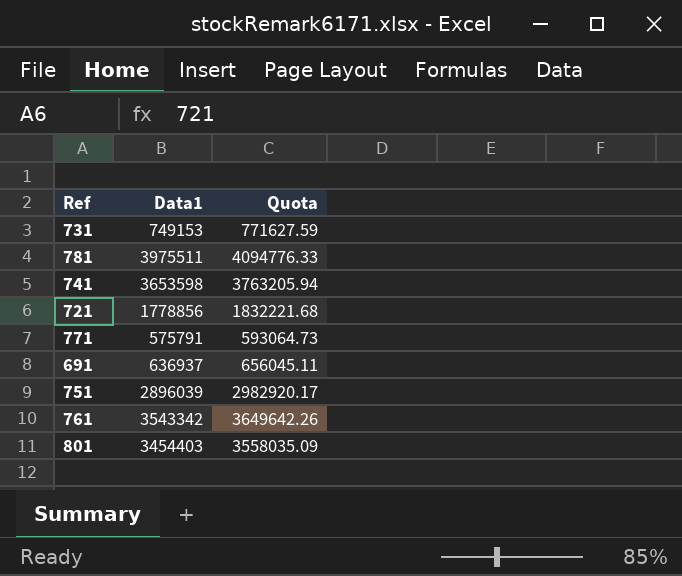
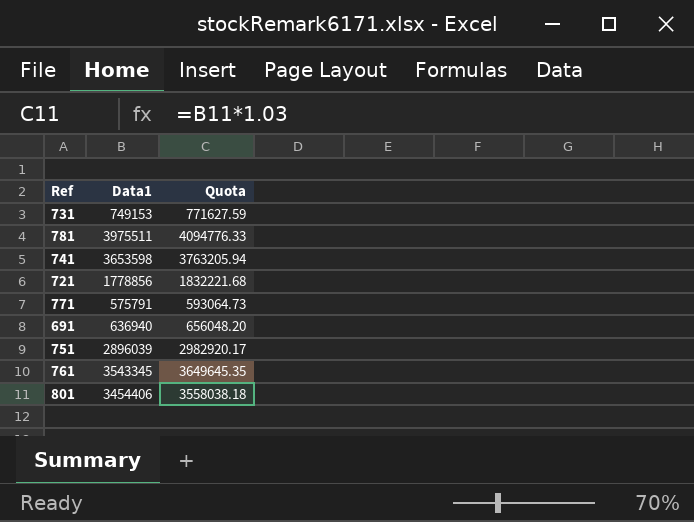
691 | Data1: 636937 -> 636940
691 | Quota: 656045.11 -> 656048.20
761 | Data1: 3543342 -> 3543345
761 | Quota: 3649642.26 -> 3649645.35
801 | Data1: 3454403 -> 3454406
801 | Quota: 3558035.09 -> 3558038.18

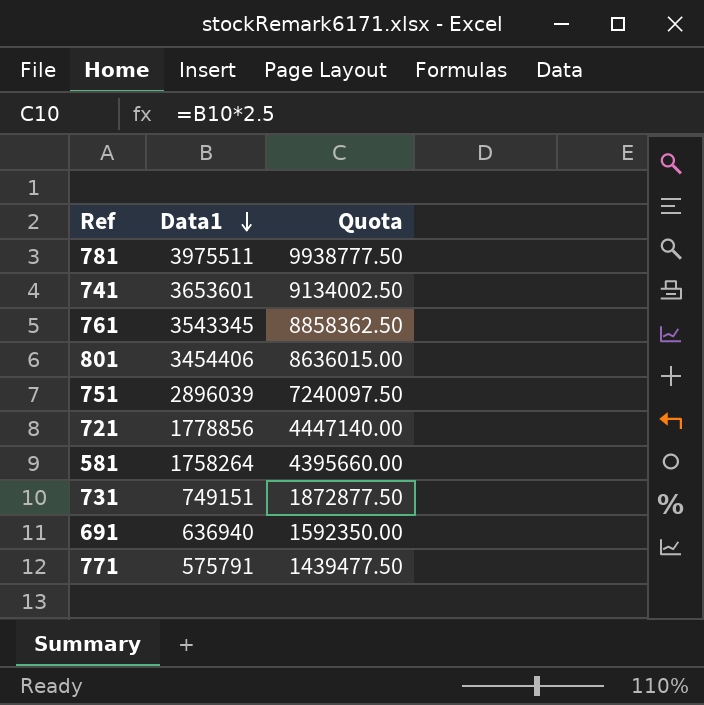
row order: none -> Data1 descending
column Quota | formula: [Data1] * 1.03 -> [Data1] * 2.5
741 | Data1: 3653598 -> 3653601
row 581: none -> 1758264 | 4395660.00
731 | Data1: 749153 -> 749151

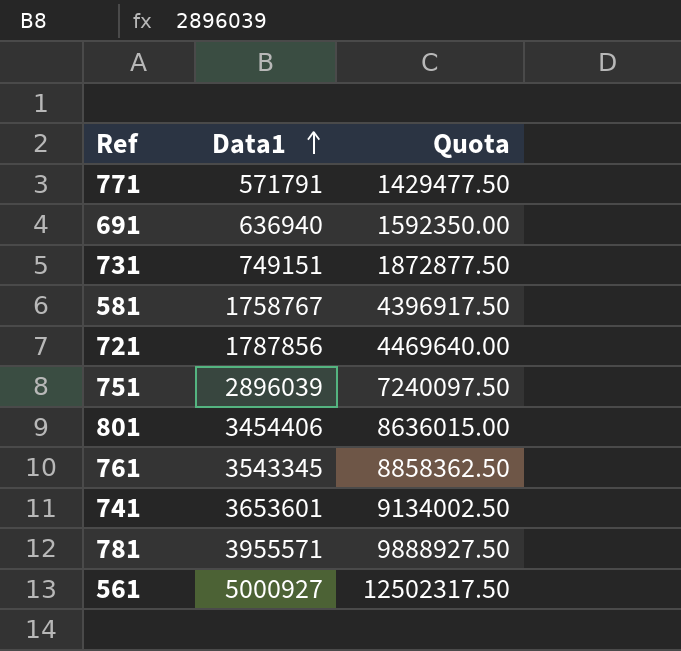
row order: Data1 descending -> Data1 ascending
771 | Data1: 575791 -> 571791
771 | Quota: 1439477.50 -> 1429477.50
581 | Data1: 1758264 -> 1758767
581 | Quota: 4395660.00 -> 4396917.50
721 | Data1: 1778856 -> 1787856
721 | Quota: 4447140.00 -> 4469640.00
781 | Data1: 3975511 -> 3955571
781 | Quota: 9938777.50 -> 9888927.50
row 561: none -> 5000927 | 12502317.50

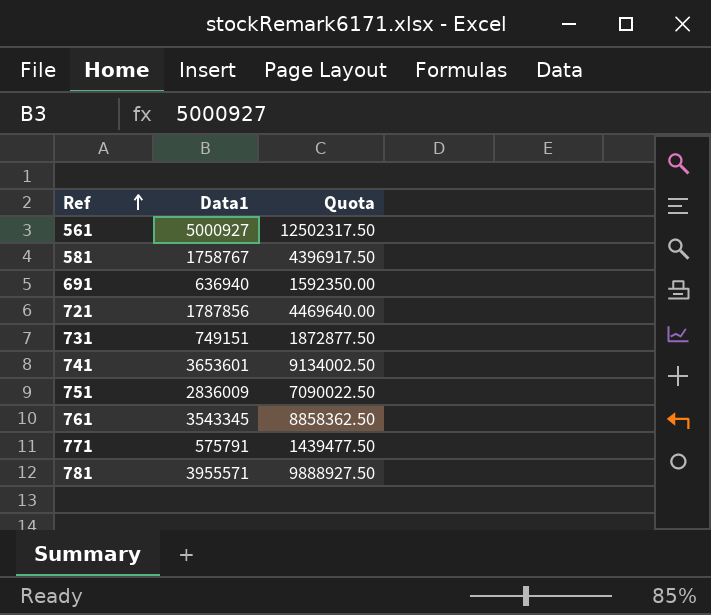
row order: Data1 ascending -> Ref ascending
row 801: 3454406 | 8636015.00 -> none
751 | Data1: 2896039 -> 2836009
751 | Quota: 7240097.50 -> 7090022.50
771 | Data1: 571791 -> 575791
771 | Quota: 1429477.50 -> 1439477.50

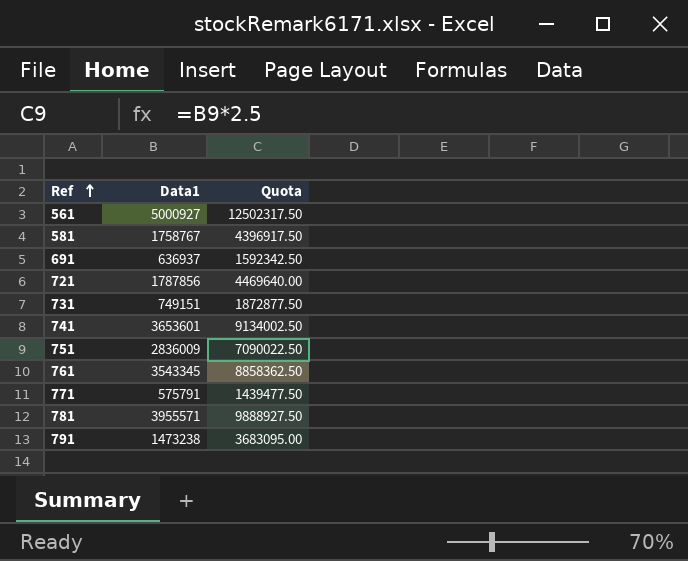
691 | Data1: 636940 -> 636937
691 | Quota: 1592350.00 -> 1592342.50
row 791: none -> 1473238 | 3683095.00

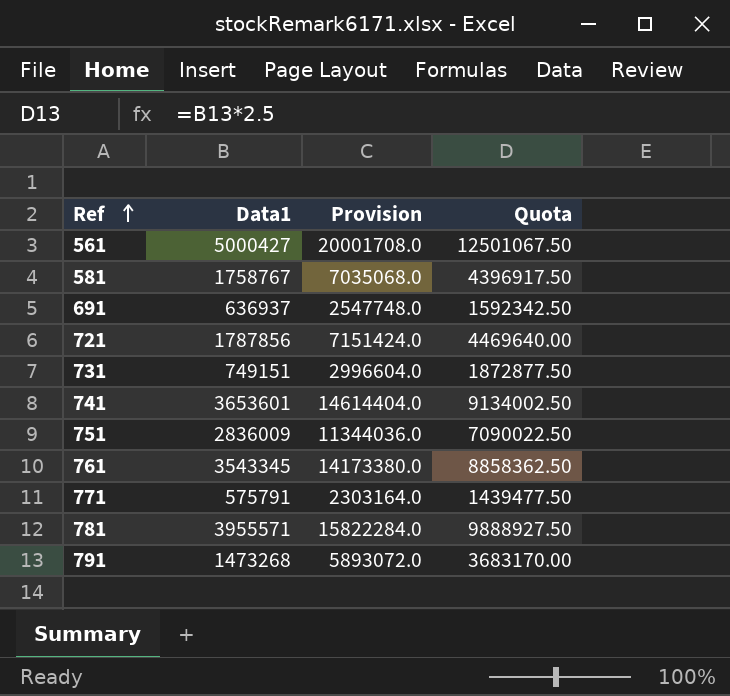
column Provision | formula: none -> [Data1] * 4
561 | Data1: 5000927 -> 5000427
561 | Quota: 12502317.50 -> 12501067.50
791 | Data1: 1473238 -> 1473268
791 | Quota: 3683095.00 -> 3683170.00

